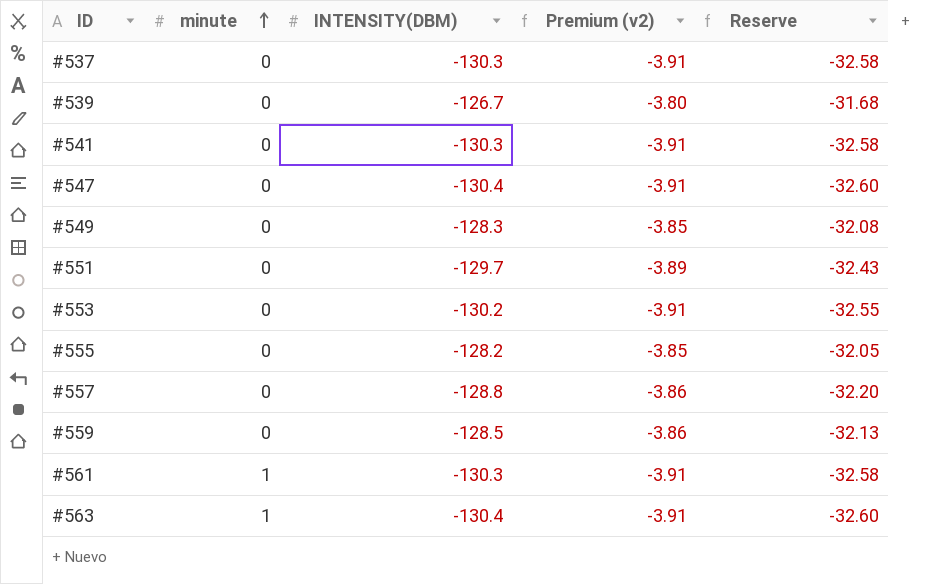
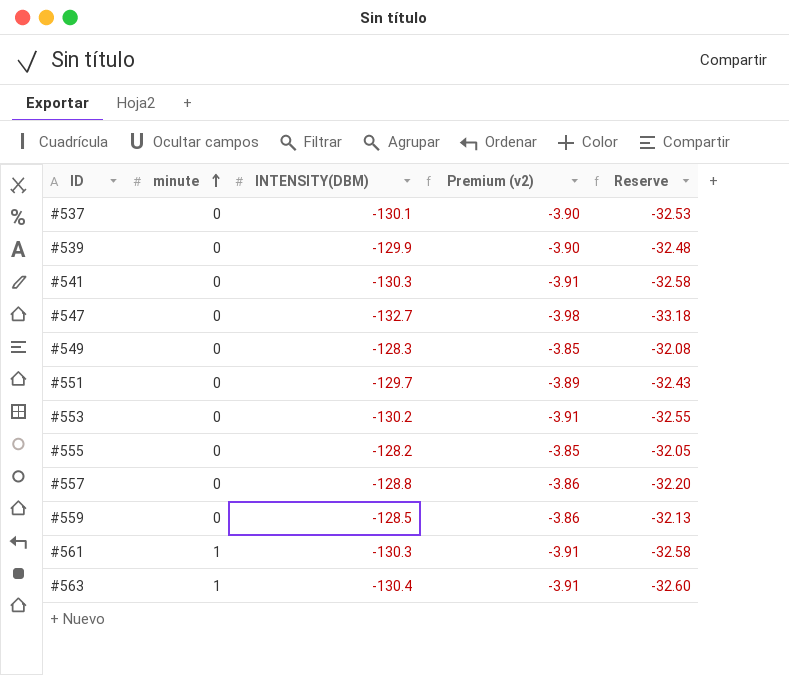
#537 | INTENSITY(DBM): -130.3 -> -130.1
#537 | Premium (v2): -3.91 -> -3.90
#537 | Reserve: -32.58 -> -32.53
#539 | INTENSITY(DBM): -126.7 -> -129.9
#539 | Premium (v2): -3.80 -> -3.90
#539 | Reserve: -31.68 -> -32.48
#547 | INTENSITY(DBM): -130.4 -> -132.7
#547 | Premium (v2): -3.91 -> -3.98
#547 | Reserve: -32.60 -> -33.18

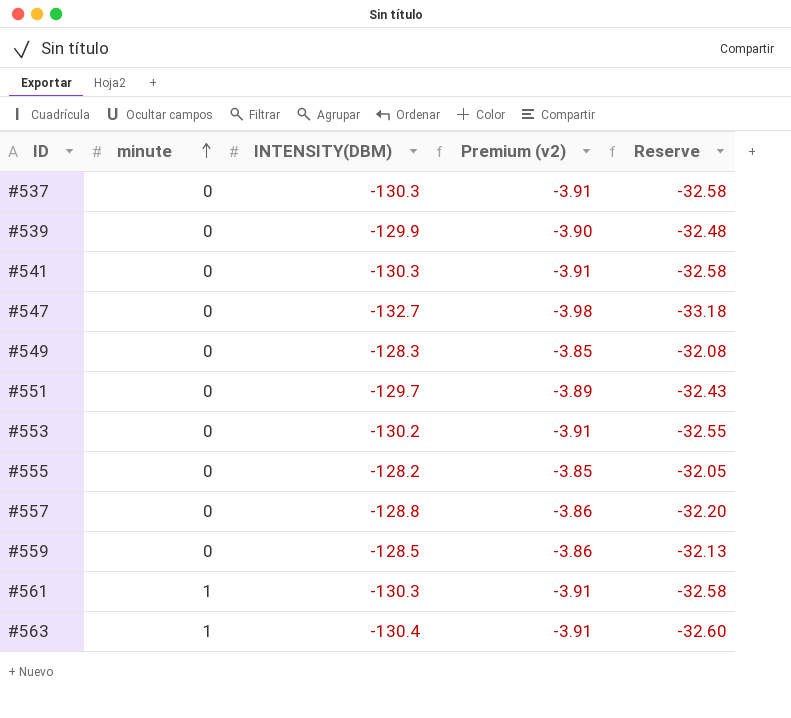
#537 | INTENSITY(DBM): -130.1 -> -130.3
#537 | Premium (v2): -3.90 -> -3.91
#537 | Reserve: -32.53 -> -32.58

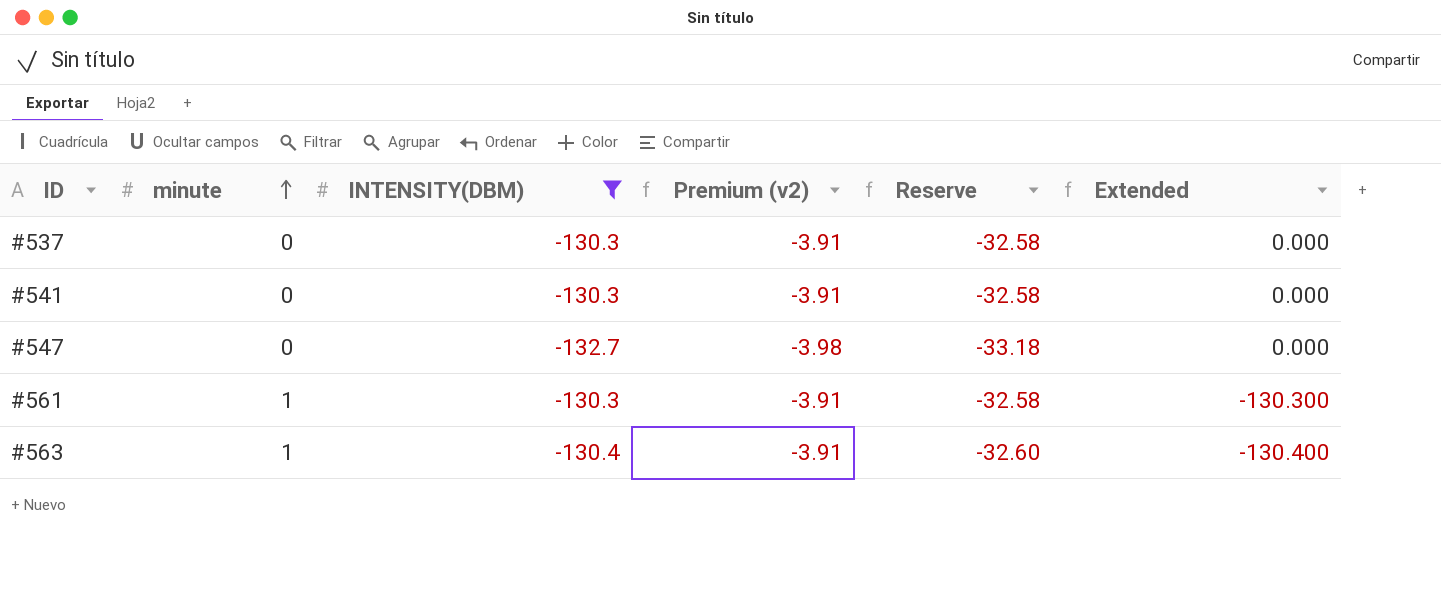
filter: none -> INTENSITY(DBM) <= -130.3
column Extended | formula: none -> [minute] * [INTENSITY(DBM)]

